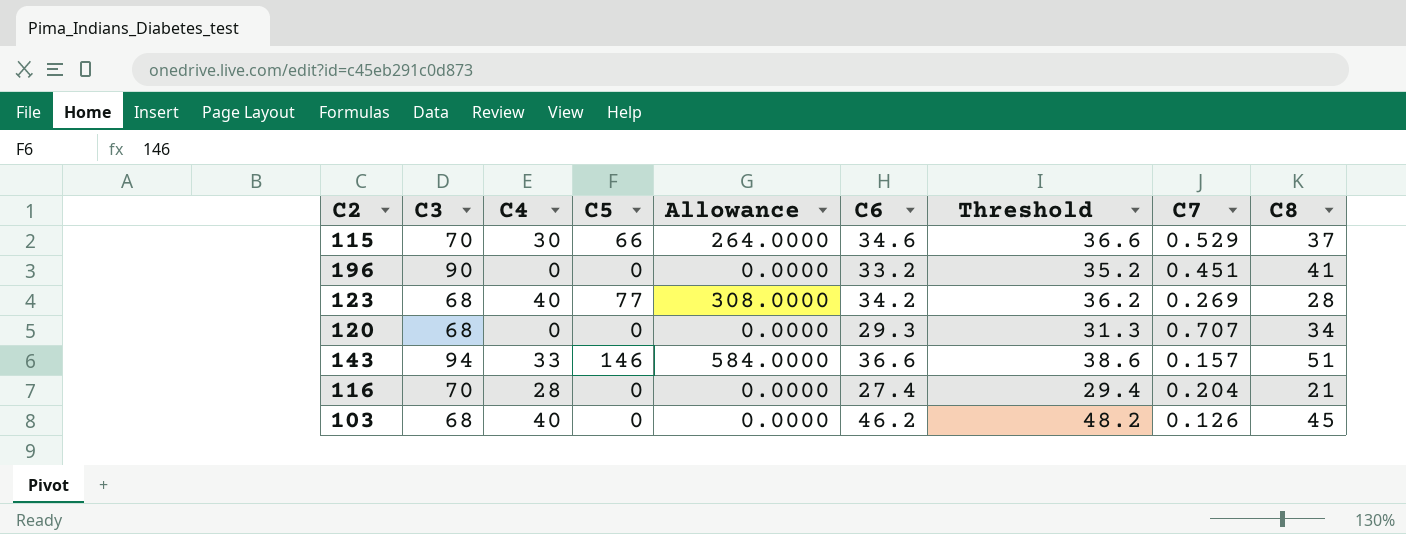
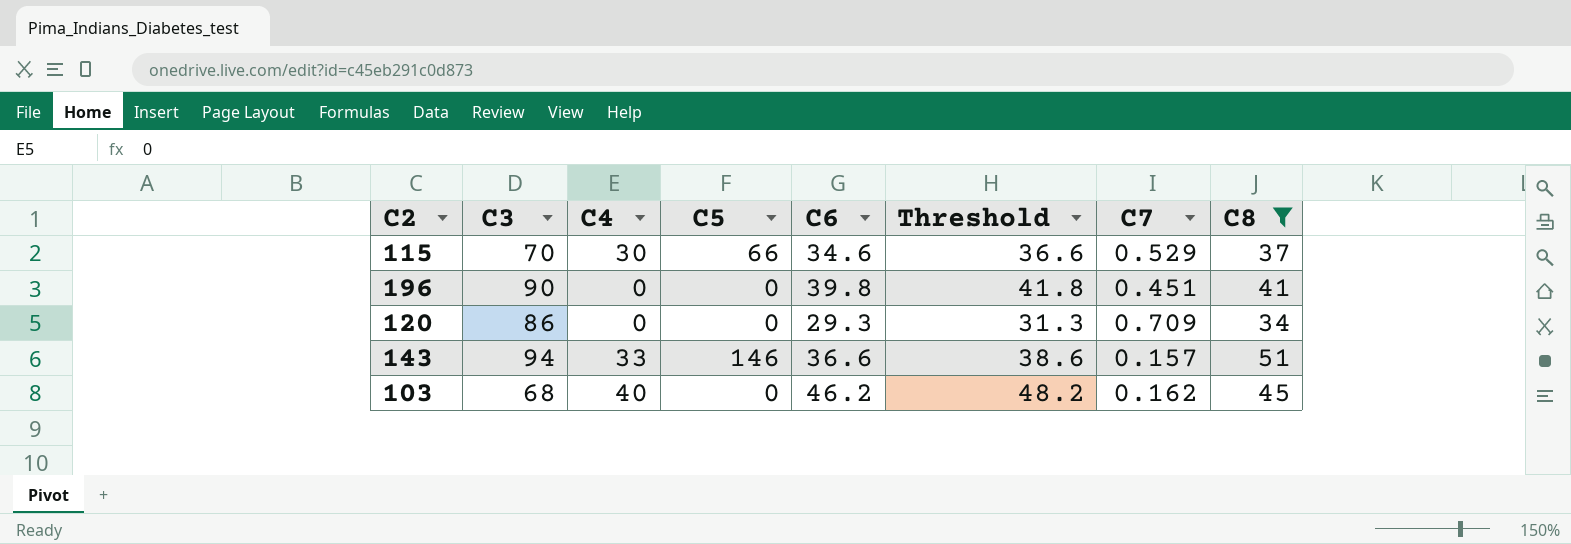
filter: none -> C8 >= 34
column Allowance | formula: [C5] * 4 -> none
196 | C6: 33.2 -> 39.8
196 | Threshold: 35.2 -> 41.8
120 | C3: 68 -> 86
120 | C7: 0.707 -> 0.709
103 | C7: 0.126 -> 0.162

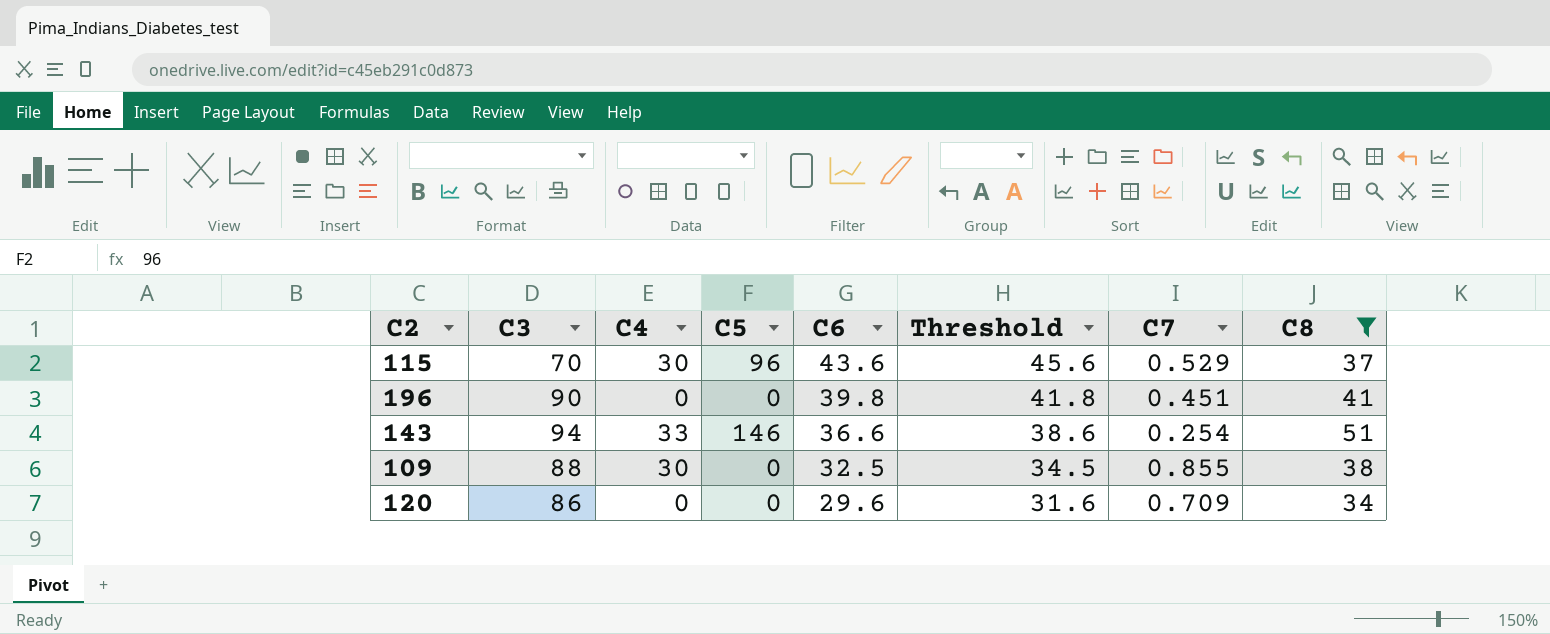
row order: none -> C6 descending
row 103: 68 | 40 | 0 | 46.2 | 48.2 | 0.162 | 45 -> none
115 | C5: 66 -> 96
115 | C6: 34.6 -> 43.6
115 | Threshold: 36.6 -> 45.6
143 | C7: 0.157 -> 0.254
row 109: none -> 88 | 30 | 0 | 32.5 | 34.5 | 0.855 | 38
120 | C6: 29.3 -> 29.6
120 | Threshold: 31.3 -> 31.6

